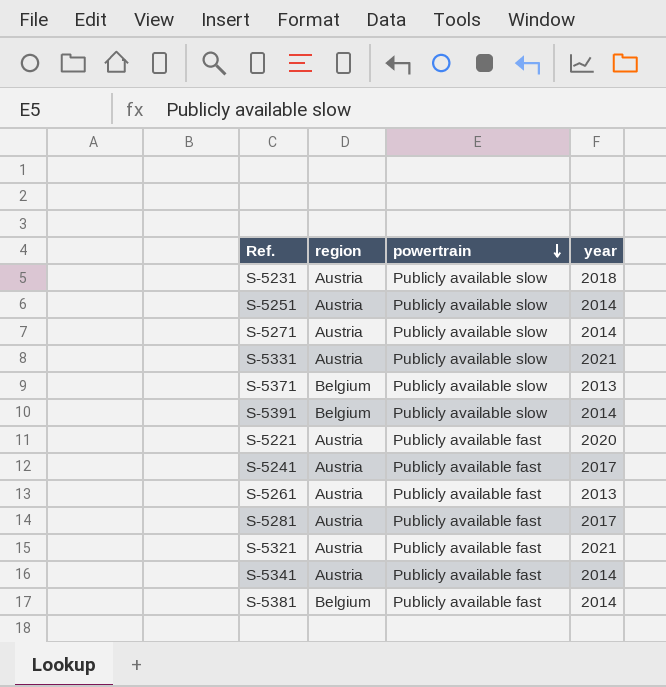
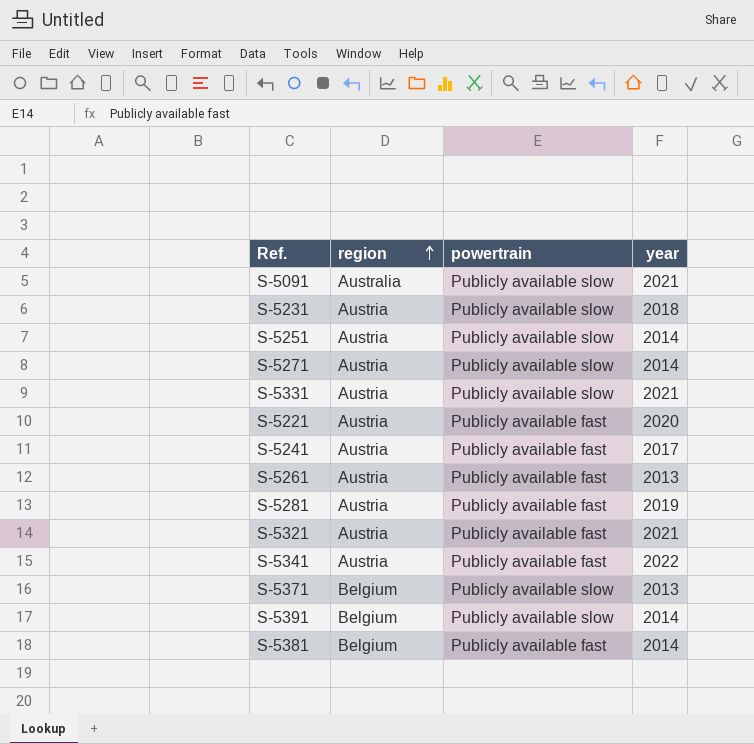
row order: powertrain descending -> region ascending
row S-5091: none -> Australia | Publicly available slow | 2021
S-5281 | year: 2017 -> 2019
S-5341 | year: 2014 -> 2022

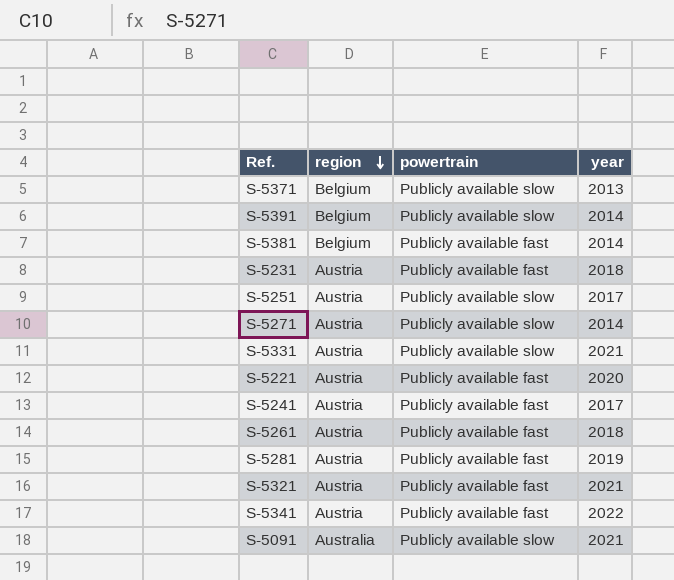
row order: region ascending -> region descending
S-5231 | powertrain: Publicly available slow -> Publicly available fast
S-5251 | year: 2014 -> 2017
S-5261 | year: 2013 -> 2018

